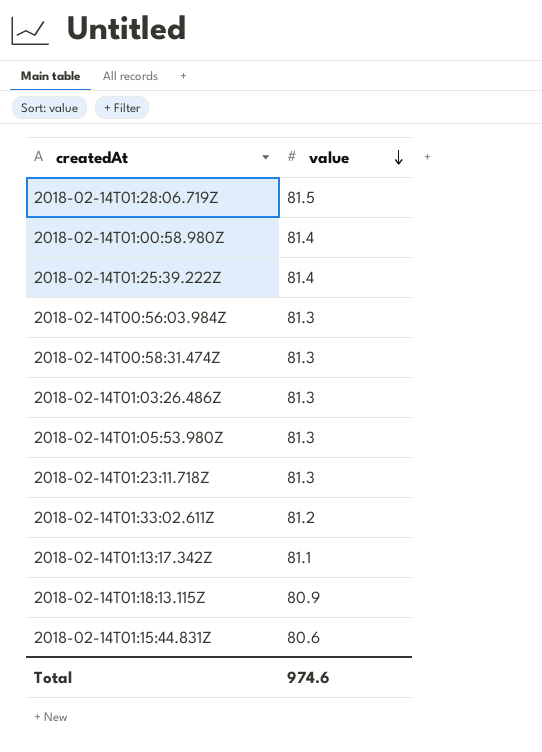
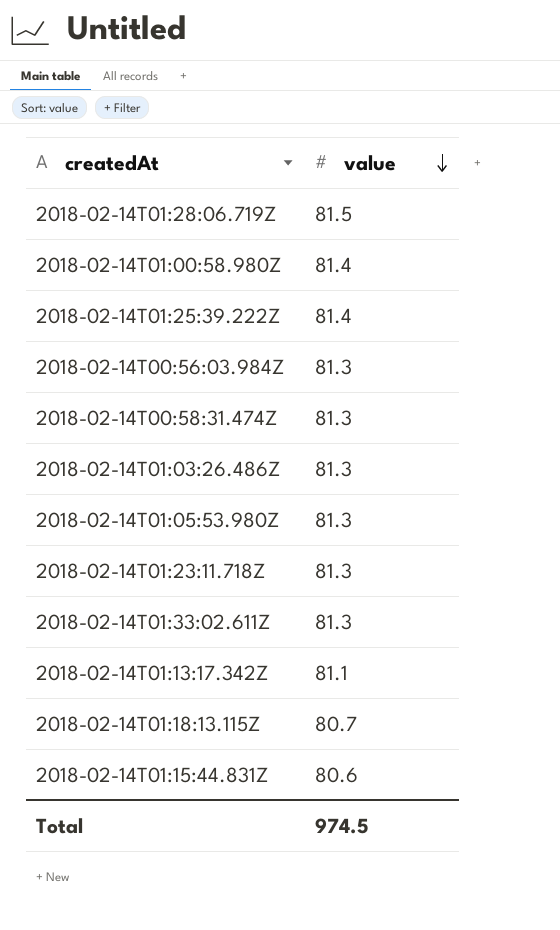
2018-02-14T01:33:02.611Z | value: 81.2 -> 81.3
2018-02-14T01:18:13.115Z | value: 80.9 -> 80.7
Total | value: 974.6 -> 974.5

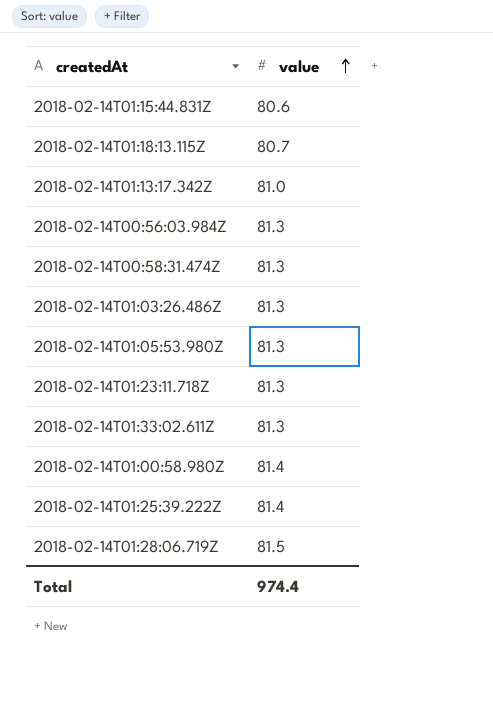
row order: value descending -> value ascending
2018-02-14T01:13:17.342Z | value: 81.1 -> 81.0
Total | value: 974.5 -> 974.4

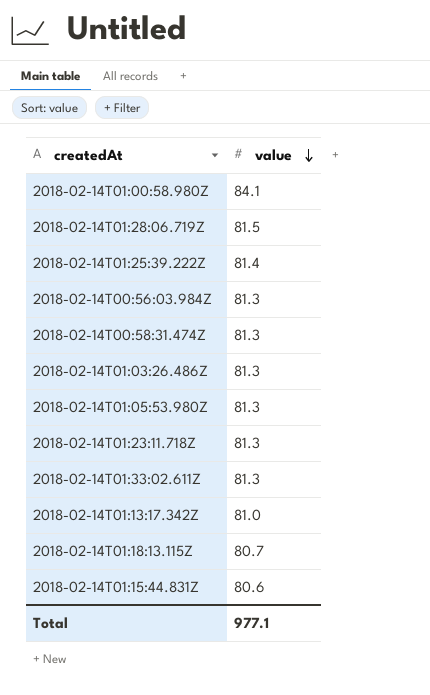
row order: value ascending -> value descending
2018-02-14T01:00:58.980Z | value: 81.4 -> 84.1
Total | value: 974.4 -> 977.1

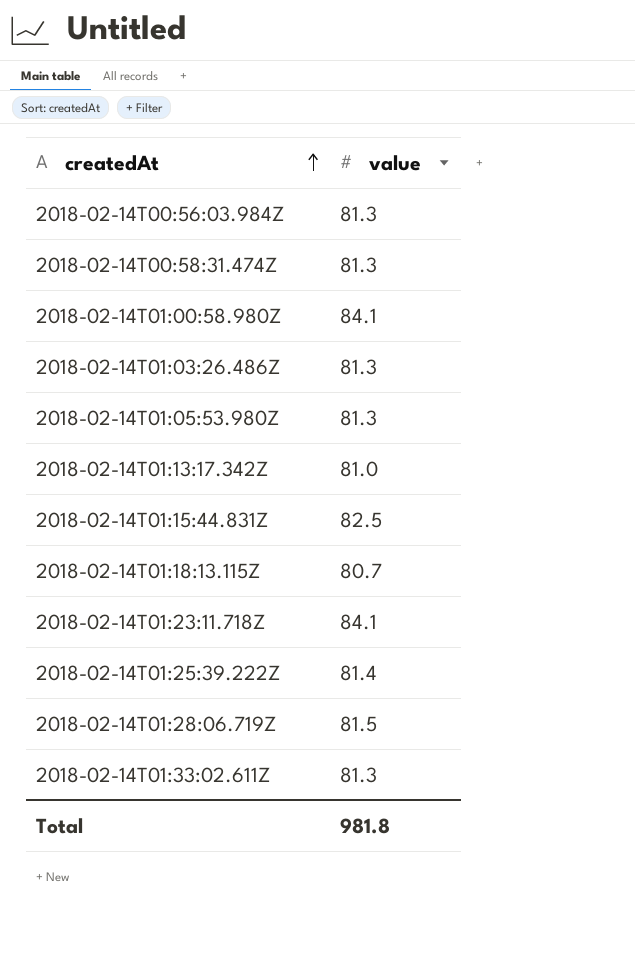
row order: value descending -> createdAt ascending
2018-02-14T01:15:44.831Z | value: 80.6 -> 82.5
2018-02-14T01:23:11.718Z | value: 81.3 -> 84.1
Total | value: 977.1 -> 981.8

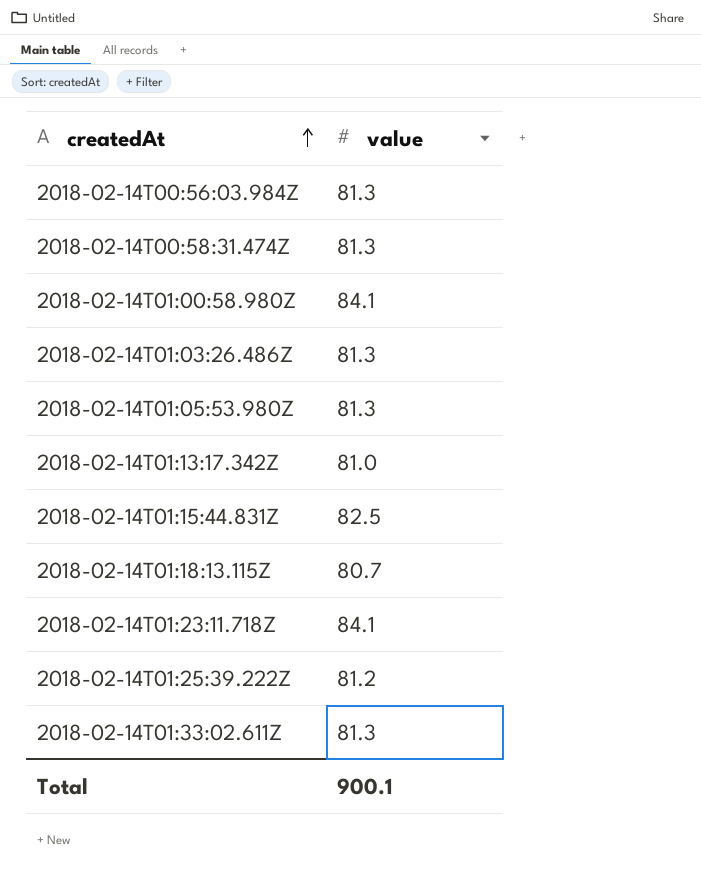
row 2018-02-14T01:28:06.719Z: 81.5 -> none
2018-02-14T01:25:39.222Z | value: 81.4 -> 81.2
Total | value: 981.8 -> 900.1

